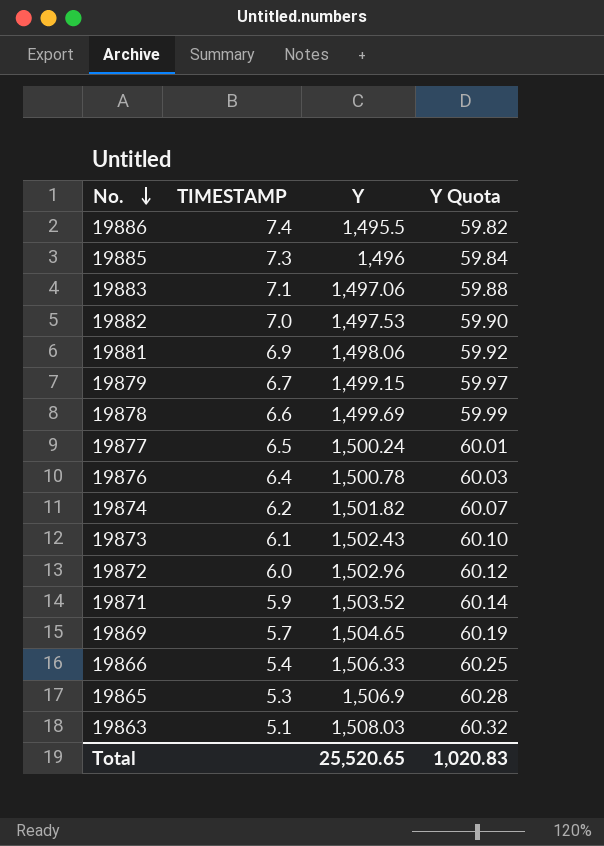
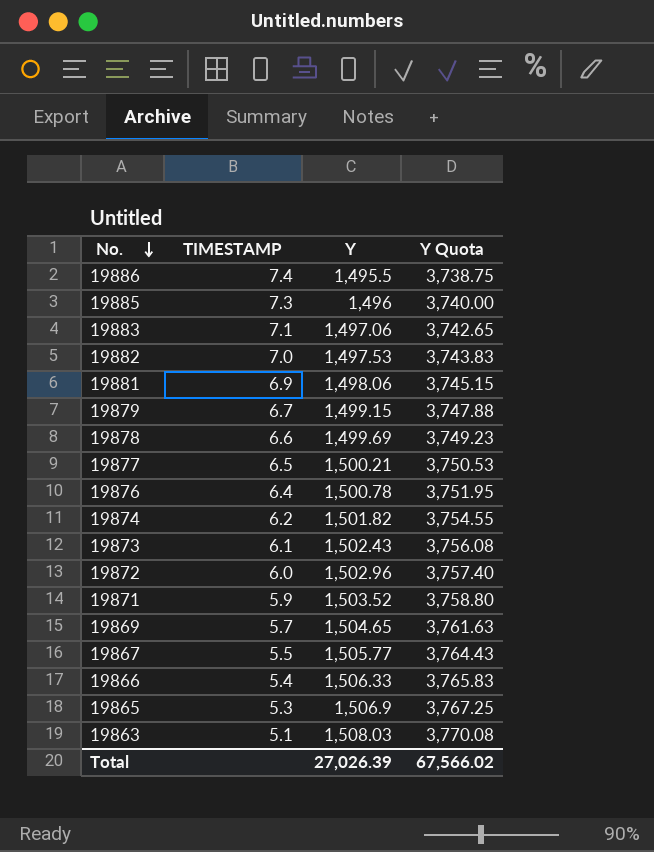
column Y Quota | formula: [Y] * 0.04 -> [Y] * 2.5
19877 | Y: 1,500.24 -> 1,500.21
row 19867: none -> 5.5 | 1,505.77 | 3,764.43
Total | Y: 25,520.65 -> 27,026.39
Total | Y Quota: 1,020.83 -> 67,566.02

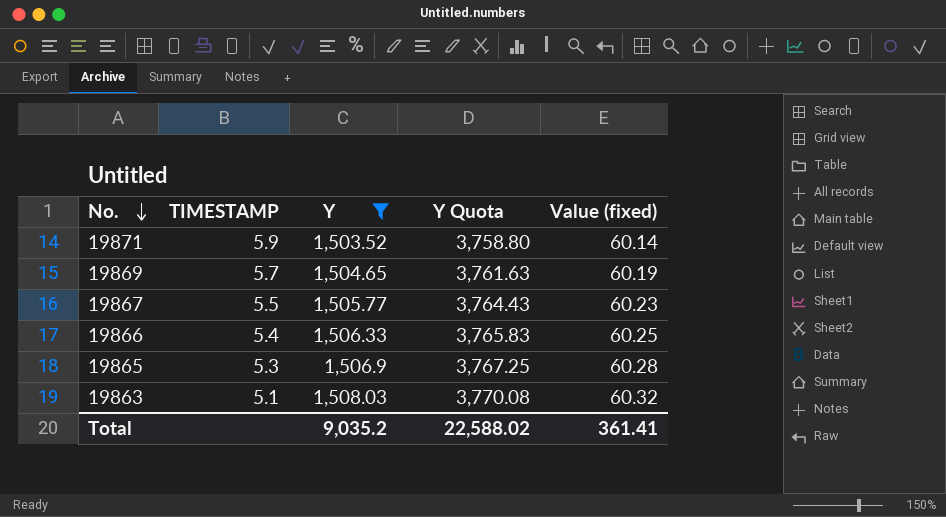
filter: none -> Y >= 1,503.52
column Value (fixed) | formula: none -> [Y] * 0.04
Total | Y: 27,026.39 -> 9,035.2
Total | Y Quota: 67,566.02 -> 22,588.02

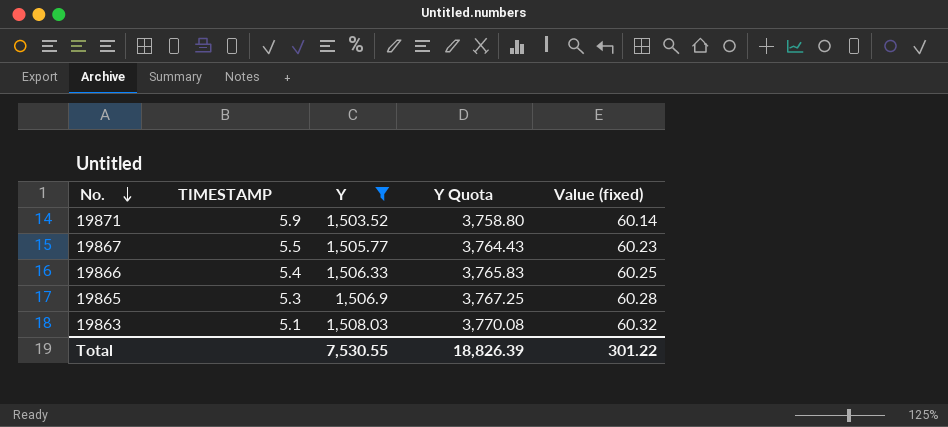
row 19869: 5.7 | 1,504.65 | 3,761.63 | 60.19 -> none
Total | Y: 9,035.2 -> 7,530.55
Total | Y Quota: 22,588.02 -> 18,826.39
Total | Value (fixed): 361.41 -> 301.22

